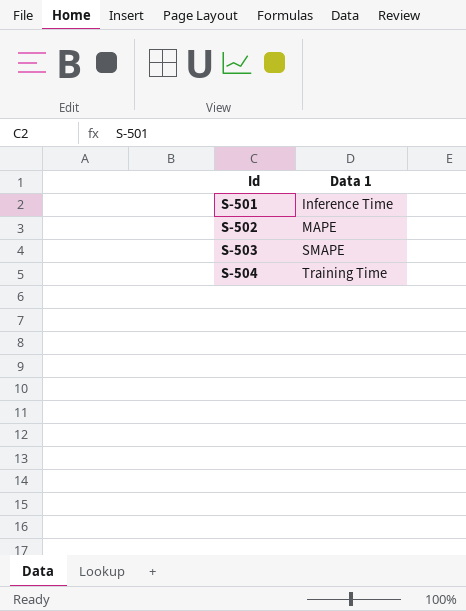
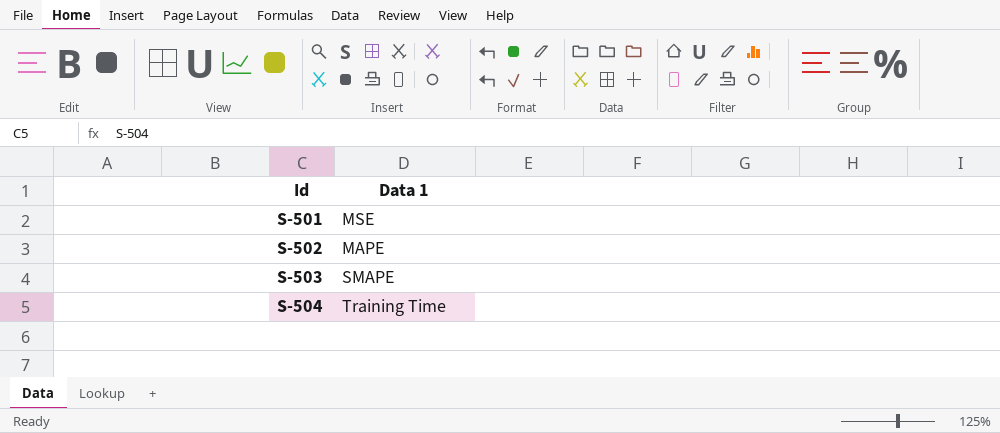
S-501 | Data 1: Inference Time -> MSE

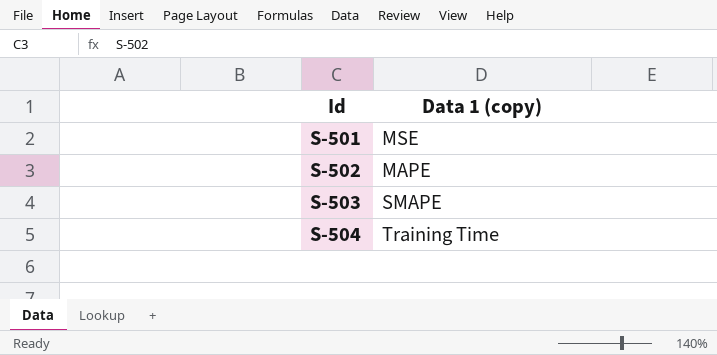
column name: Data 1 -> Data 1 (copy)

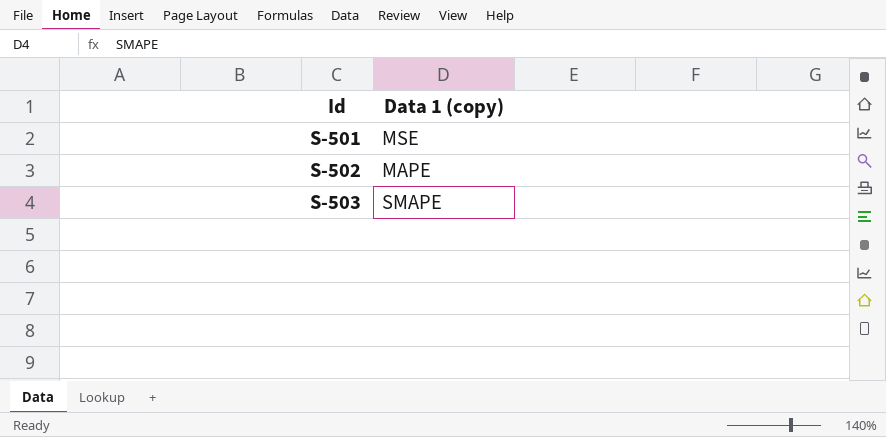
row S-504: Training Time -> none

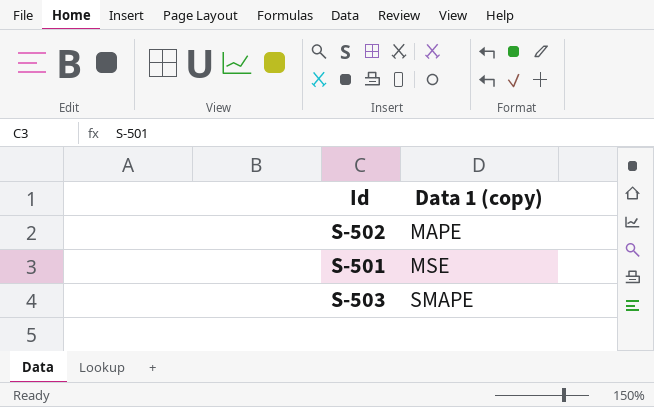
row order: Id ascending -> Data 1 (copy) ascending

